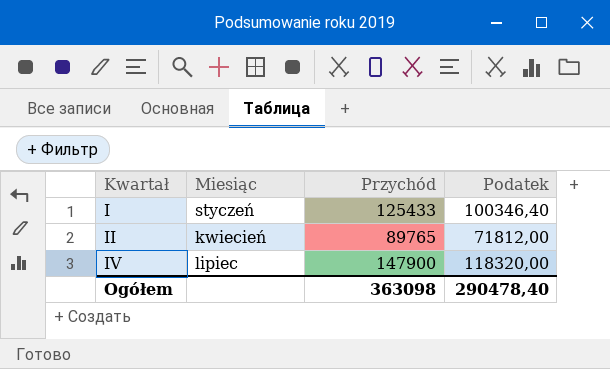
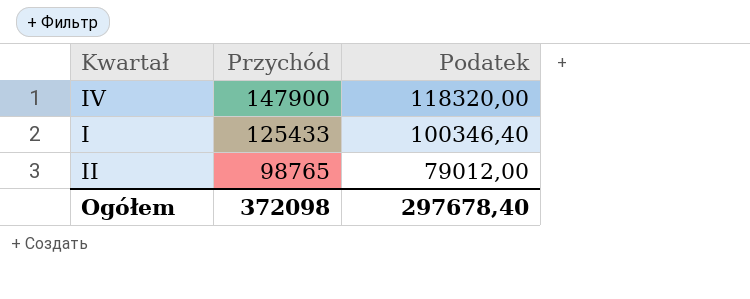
row order: Kwartał ascending -> Przychód descending
column Miesiąc | position: 2 -> none
II | Przychód: 89765 -> 98765
II | Podatek: 71812,00 -> 79012,00
Ogółem | Przychód: 363098 -> 372098
Ogółem | Podatek: 290478,40 -> 297678,40

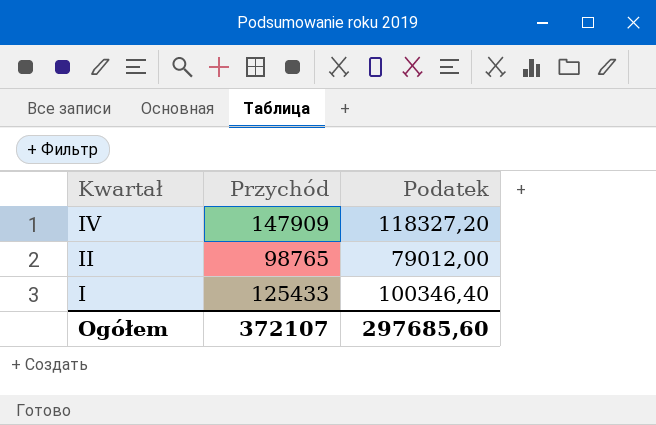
row order: Przychód descending -> Kwartał descending
IV | Przychód: 147900 -> 147909
IV | Podatek: 118320,00 -> 118327,20
Ogółem | Przychód: 372098 -> 372107
Ogółem | Podatek: 297678,40 -> 297685,60

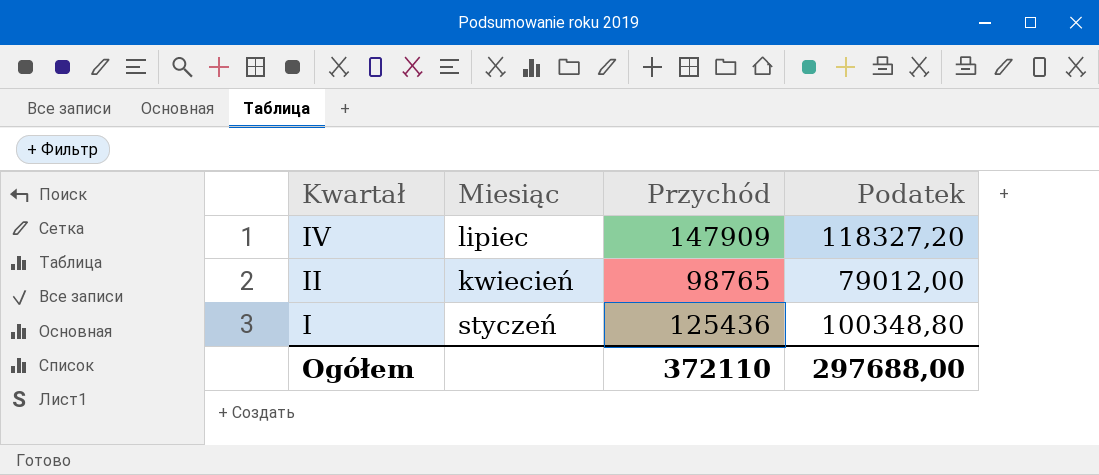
column Miesiąc | position: none -> 2
I | Przychód: 125433 -> 125436
I | Podatek: 100346,40 -> 100348,80
Ogółem | Przychód: 372107 -> 372110
Ogółem | Podatek: 297685,60 -> 297688,00

